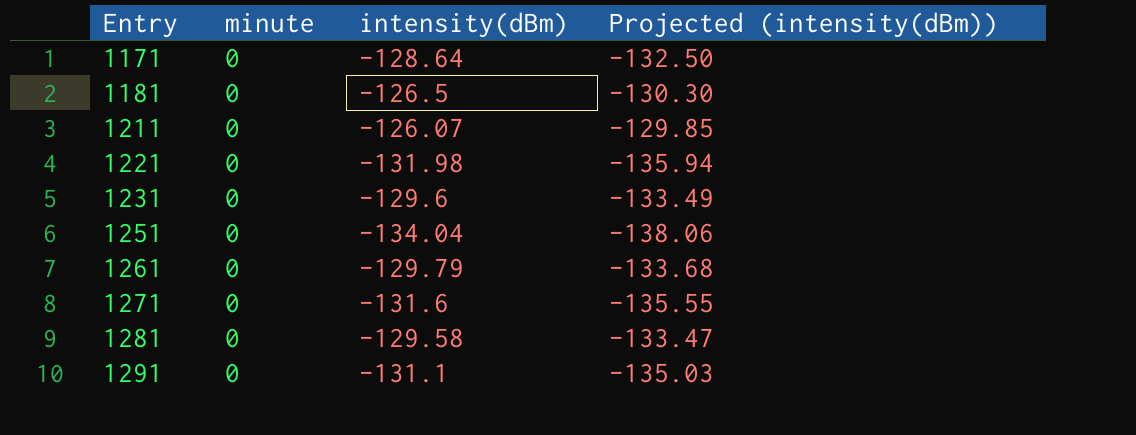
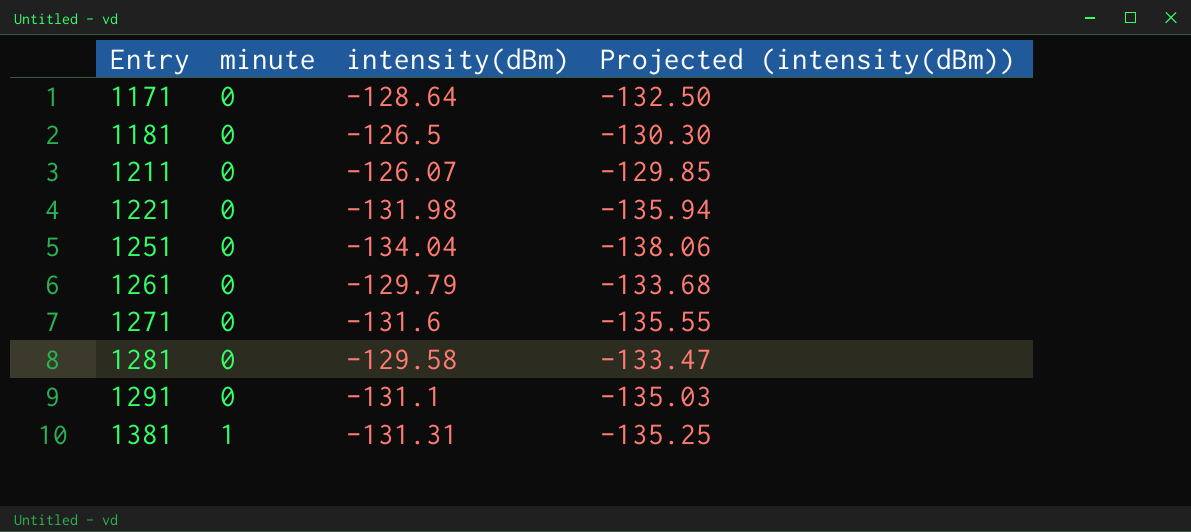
row 1231: 0 | -129.6 | -133.49 -> none
row 1381: none -> 1 | -131.31 | -135.25

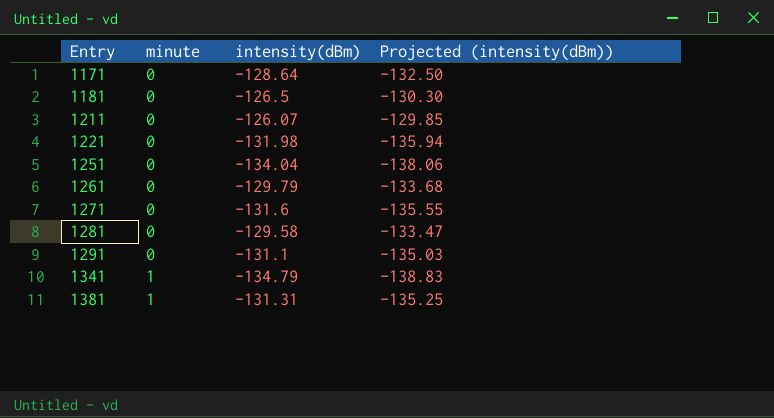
row 1341: none -> 1 | -134.79 | -138.83

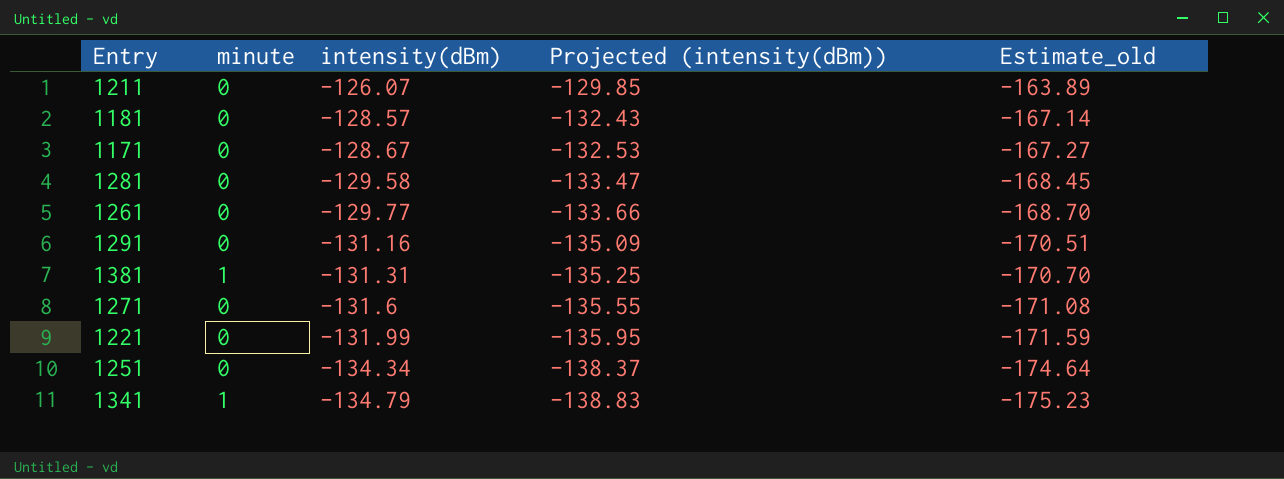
row order: Entry ascending -> intensity(dBm) descending
column Estimate_old | formula: none -> [intensity(dBm)] * 1.3
1181 | intensity(dBm): -126.5 -> -128.57
1181 | Projected (intensity(dBm)): -130.30 -> -132.43
1171 | intensity(dBm): -128.64 -> -128.67
1171 | Projected (intensity(dBm)): -132.50 -> -132.53
1261 | intensity(dBm): -129.79 -> -129.77
1261 | Projected (intensity(dBm)): -133.68 -> -133.66
1291 | intensity(dBm): -131.1 -> -131.16
1291 | Projected (intensity(dBm)): -135.03 -> -135.09
1221 | intensity(dBm): -131.98 -> -131.99
1221 | Projected (intensity(dBm)): -135.94 -> -135.95
1251 | intensity(dBm): -134.04 -> -134.34
1251 | Projected (intensity(dBm)): -138.06 -> -138.37

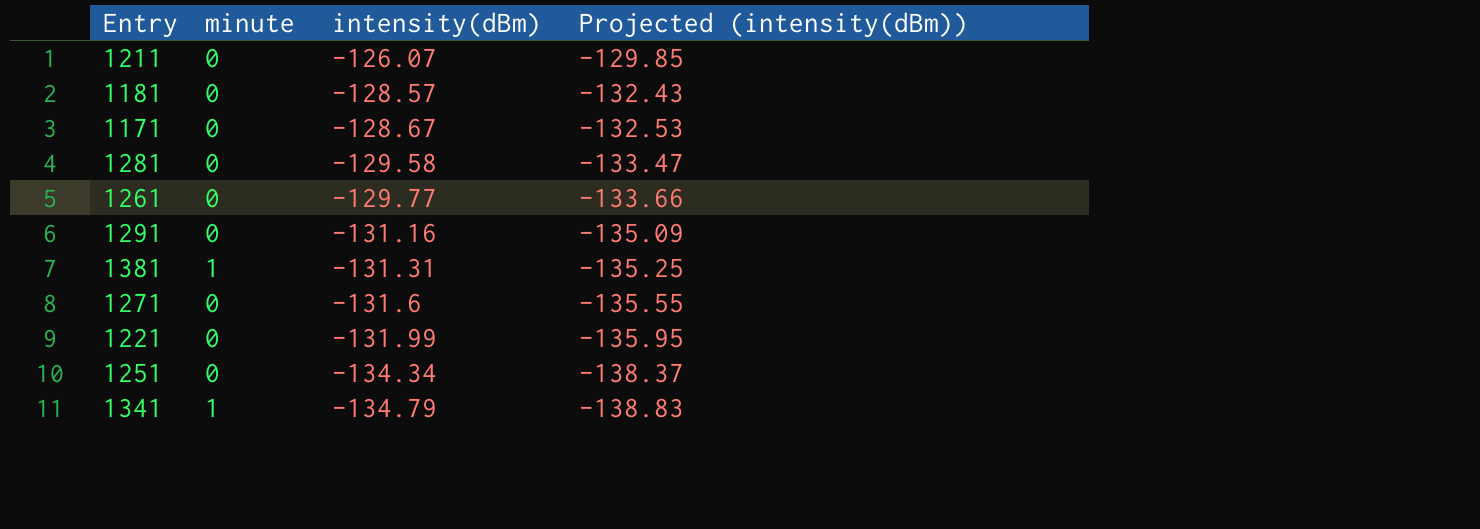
column Estimate_old | formula: [intensity(dBm)] * 1.3 -> none

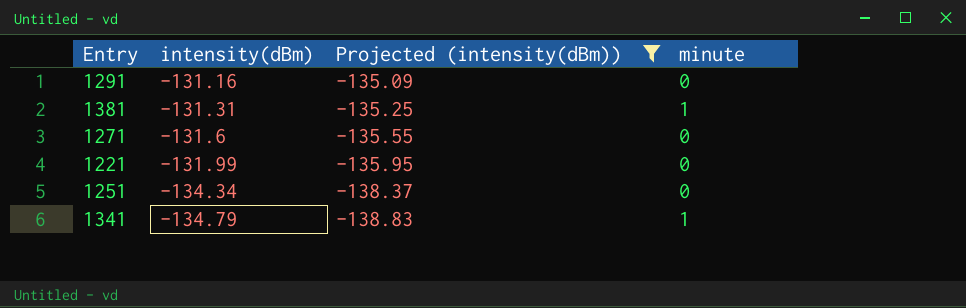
filter: none -> Projected (intensity(dBm)) <= -135.09
column minute | position: 2 -> 4

